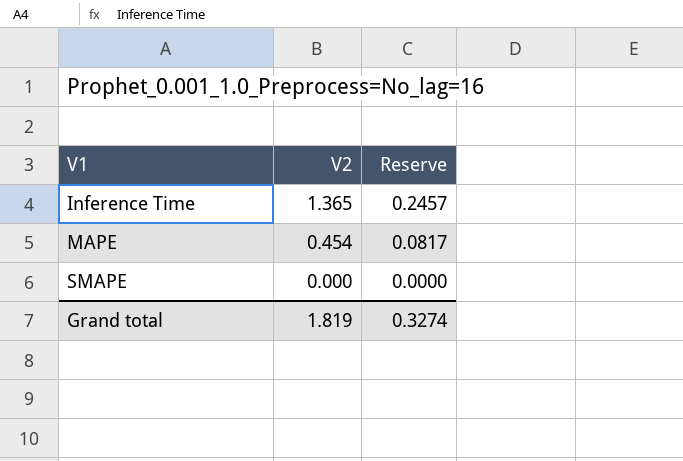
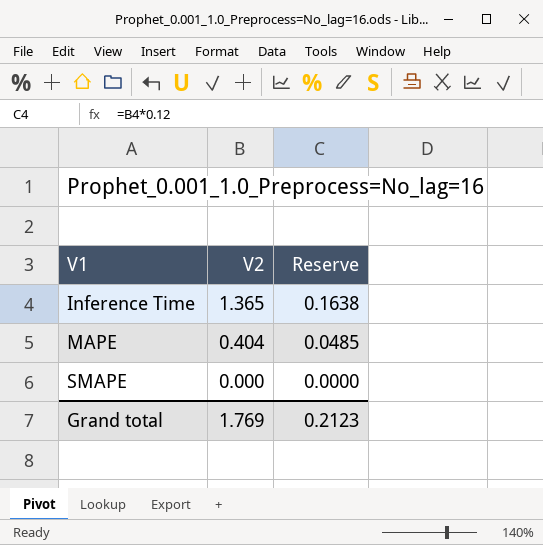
column Reserve | formula: [V2] * 0.18 -> [V2] * 0.12
MAPE | V2: 0.454 -> 0.404
Grand total | V2: 1.819 -> 1.769
Grand total | Reserve: 0.3274 -> 0.2123

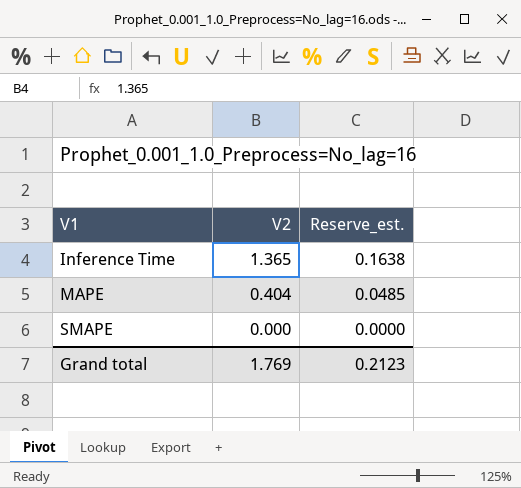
column name: Reserve -> Reserve_est.

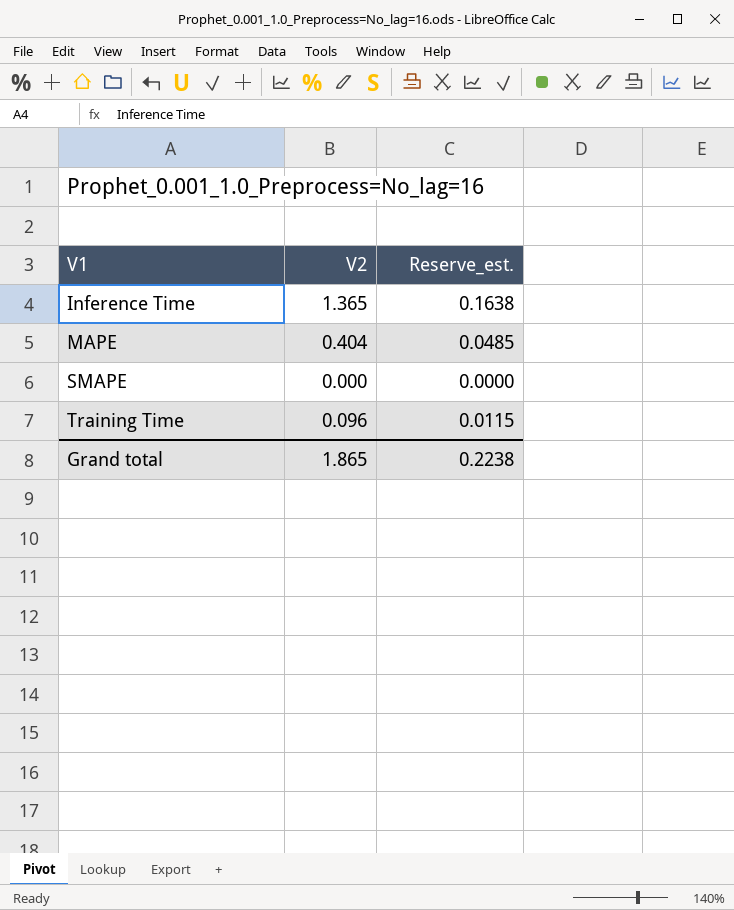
row Training Time: none -> 0.096 | 0.0115
Grand total | V2: 1.769 -> 1.865
Grand total | Reserve_est.: 0.2123 -> 0.2238

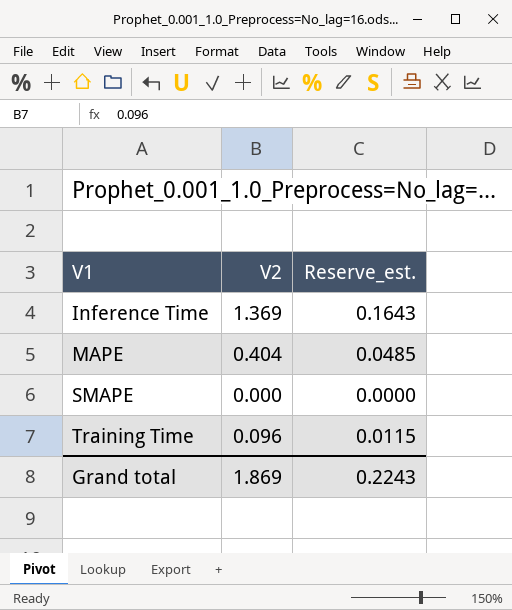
Inference Time | V2: 1.365 -> 1.369
Inference Time | Reserve_est.: 0.1638 -> 0.1643
Grand total | V2: 1.865 -> 1.869
Grand total | Reserve_est.: 0.2238 -> 0.2243

